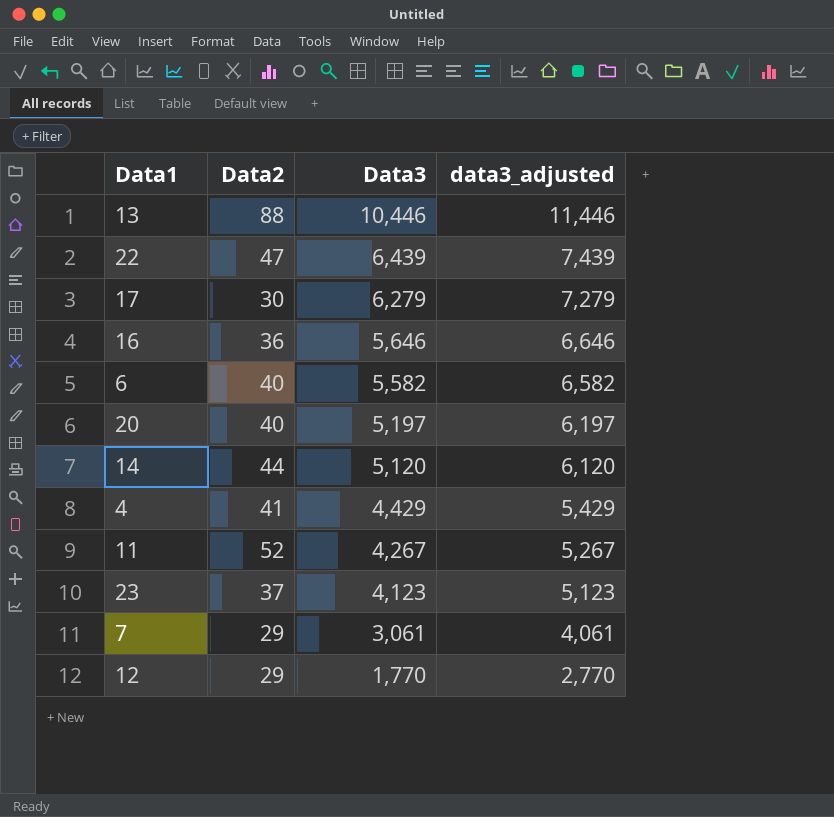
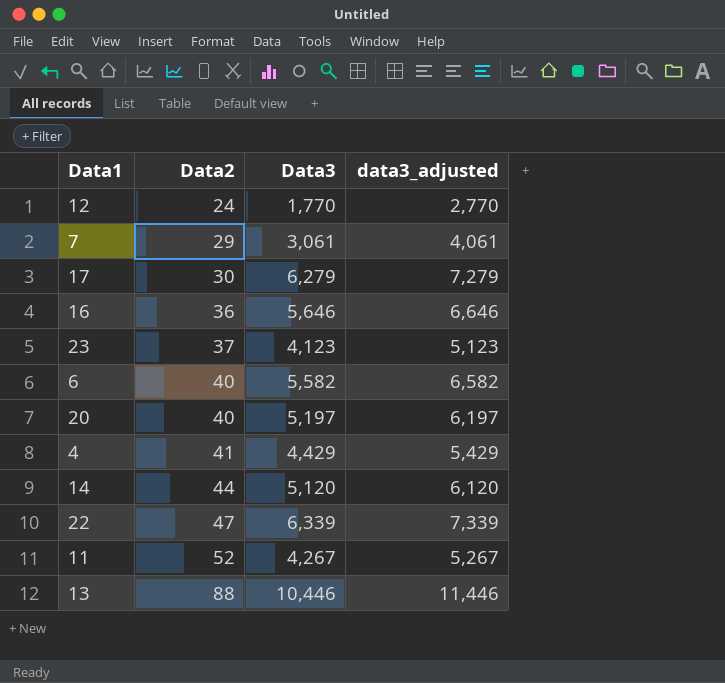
row order: Data3 descending -> Data2 ascending
12 | Data2: 29 -> 24
22 | Data3: 6,439 -> 6,339
22 | data3_adjusted: 7,439 -> 7,339

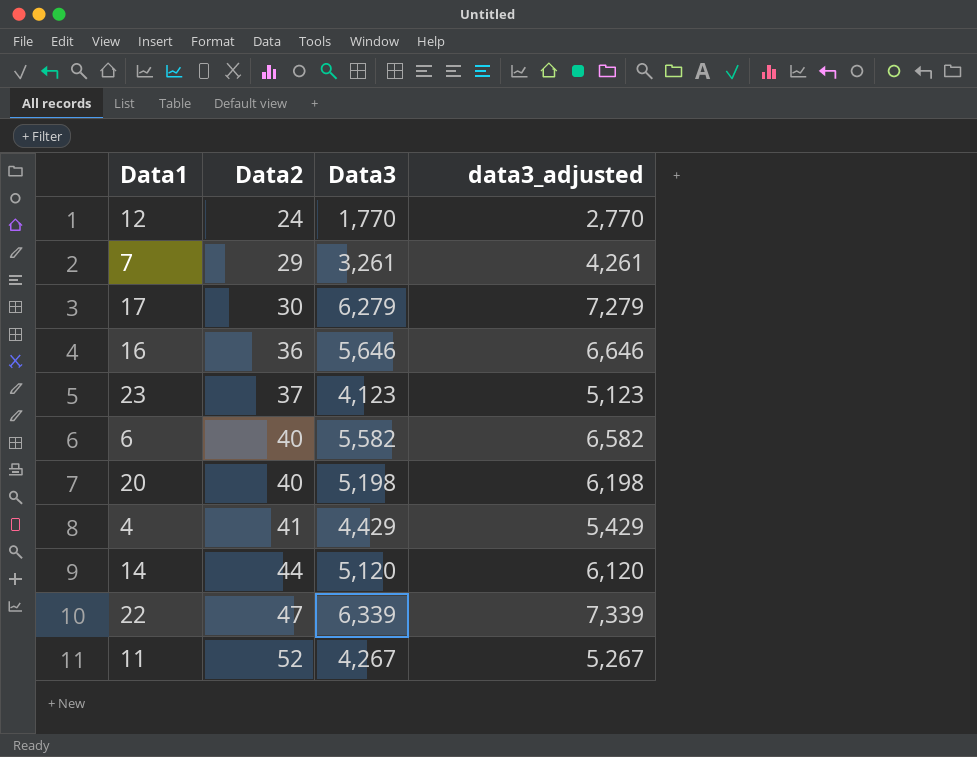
row 13: 88 | 10,446 | 11,446 -> none
7 | Data3: 3,061 -> 3,261
7 | data3_adjusted: 4,061 -> 4,261
20 | Data3: 5,197 -> 5,198
20 | data3_adjusted: 6,197 -> 6,198

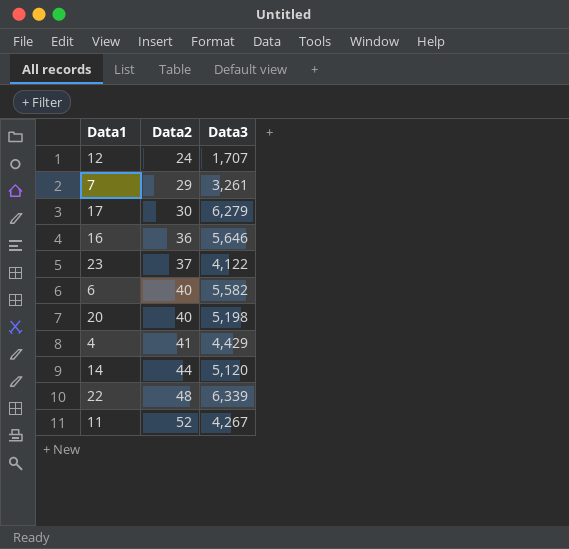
column data3_adjusted | formula: [Data3] + 1000 -> none
12 | Data3: 1,770 -> 1,707
23 | Data3: 4,123 -> 4,122
22 | Data2: 47 -> 48

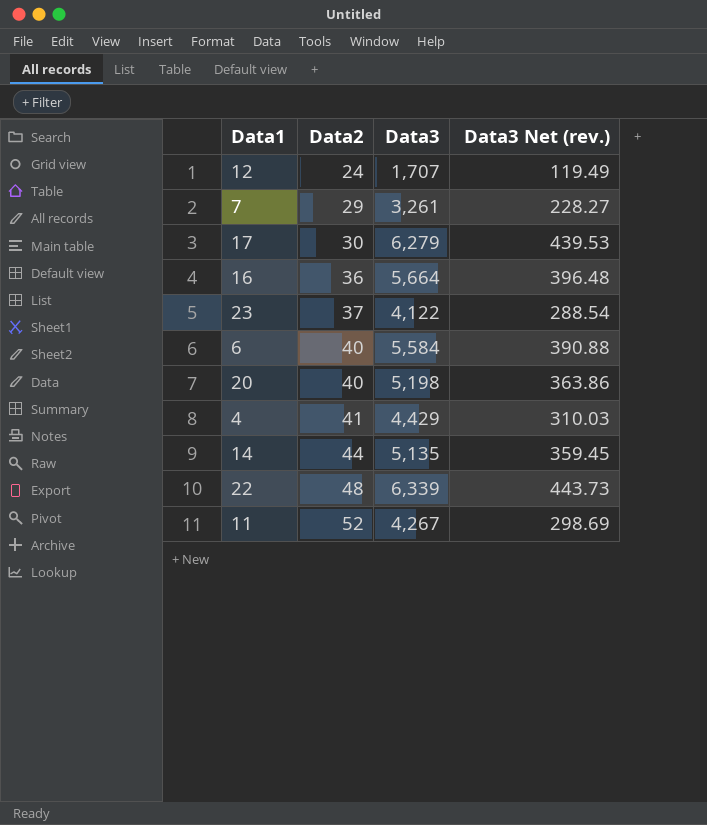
column Data3 Net (rev.) | formula: none -> [Data3] * 0.07
16 | Data3: 5,646 -> 5,664
6 | Data3: 5,582 -> 5,584
14 | Data3: 5,120 -> 5,135

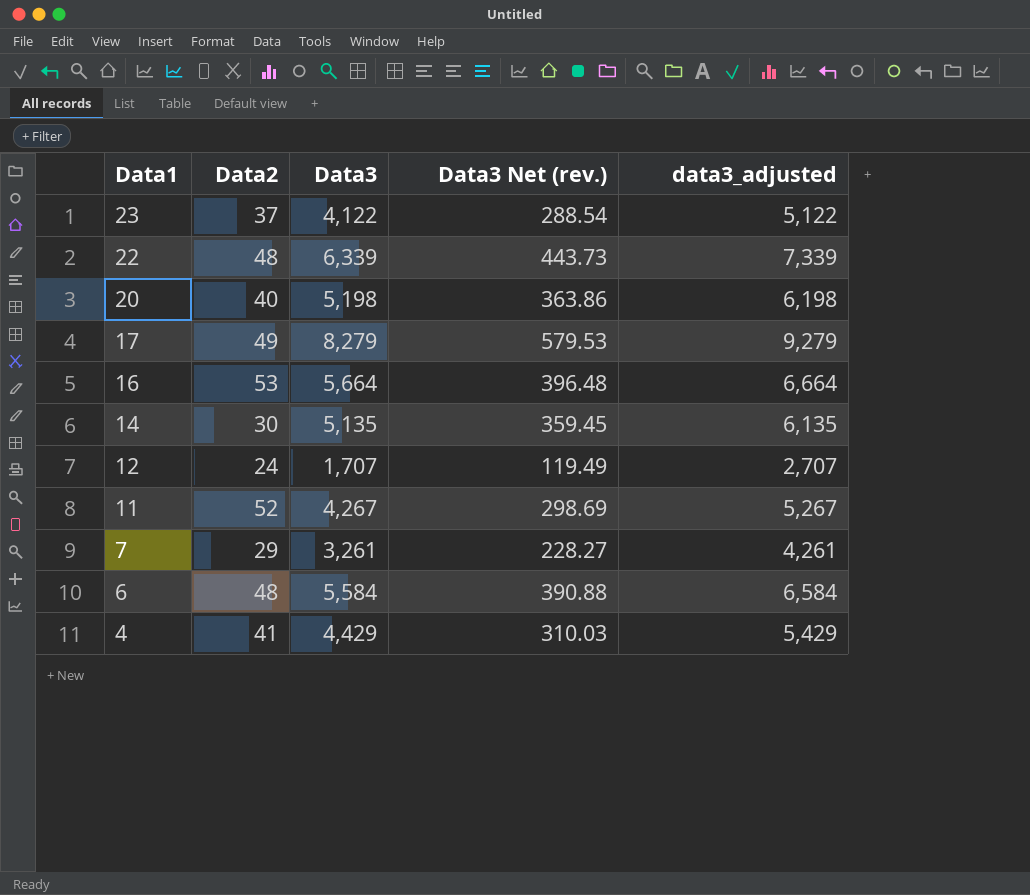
row order: Data2 ascending -> Data1 descending
column data3_adjusted | formula: none -> [Data3] + 1000
17 | Data2: 30 -> 49
17 | Data3: 6,279 -> 8,279
17 | Data3 Net (rev.): 439.53 -> 579.53
16 | Data2: 36 -> 53
14 | Data2: 44 -> 30
6 | Data2: 40 -> 48

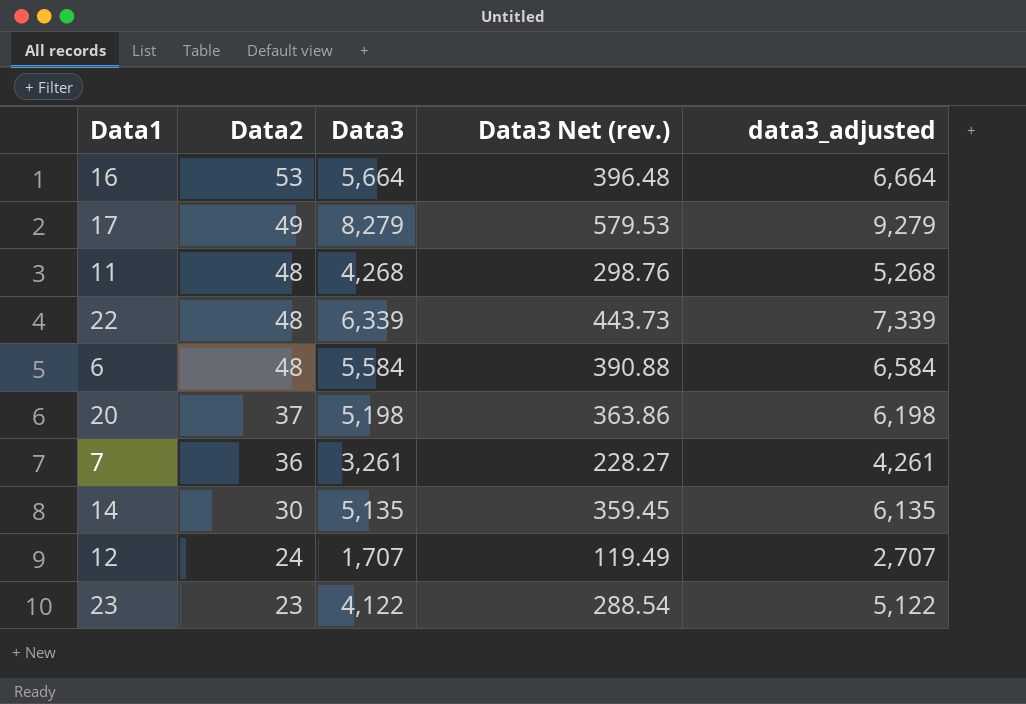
row order: Data1 descending -> Data2 descending
row 4: 41 | 4,429 | 310.03 | 5,429 -> none
11 | Data2: 52 -> 48
11 | Data3: 4,267 -> 4,268
11 | Data3 Net (rev.): 298.69 -> 298.76
11 | data3_adjusted: 5,267 -> 5,268
20 | Data2: 40 -> 37
7 | Data2: 29 -> 36
23 | Data2: 37 -> 23

